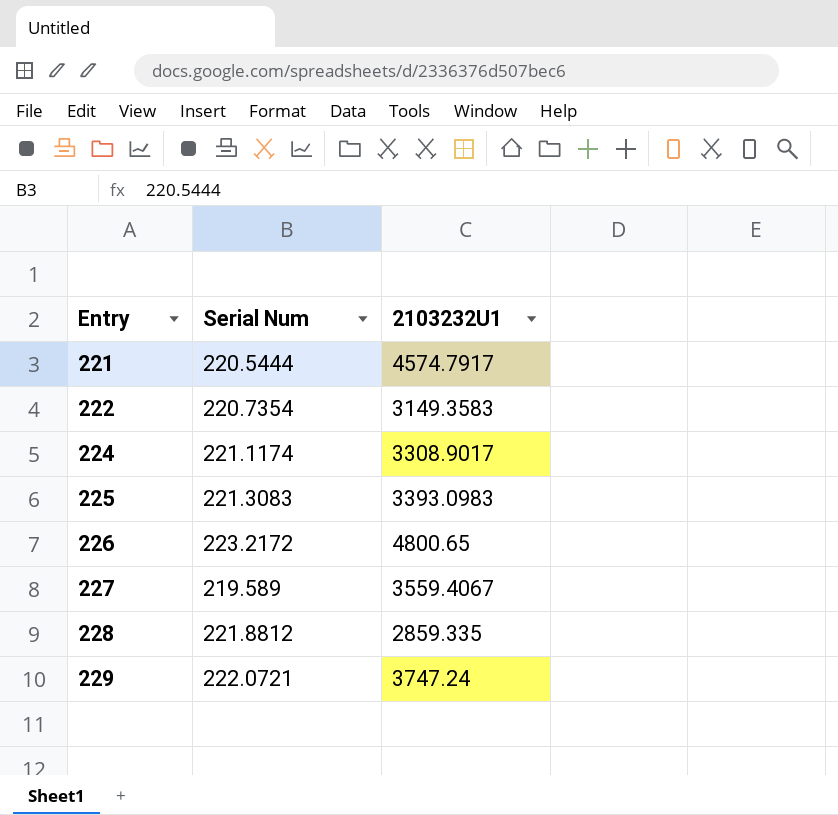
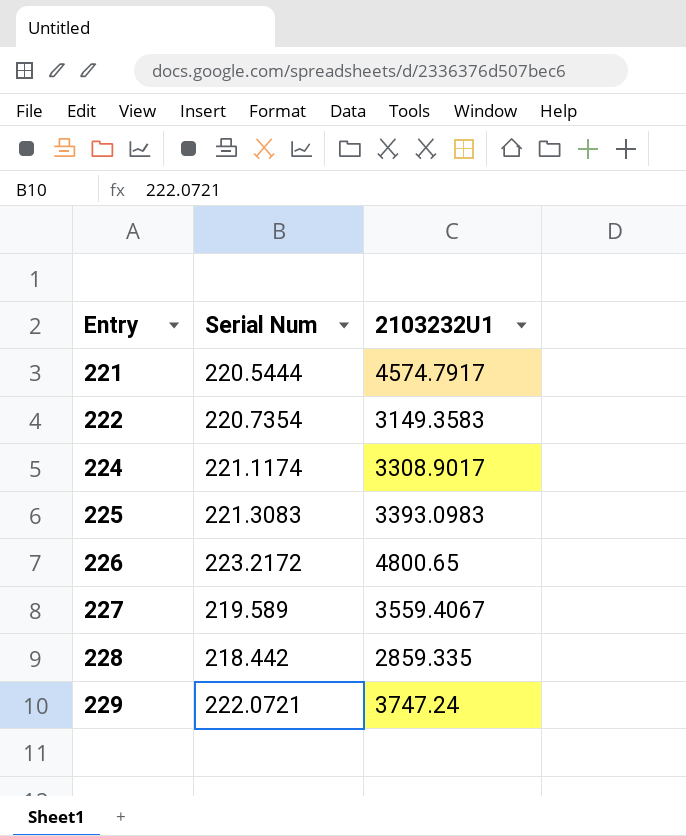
228 | Serial Num: 221.8812 -> 218.442

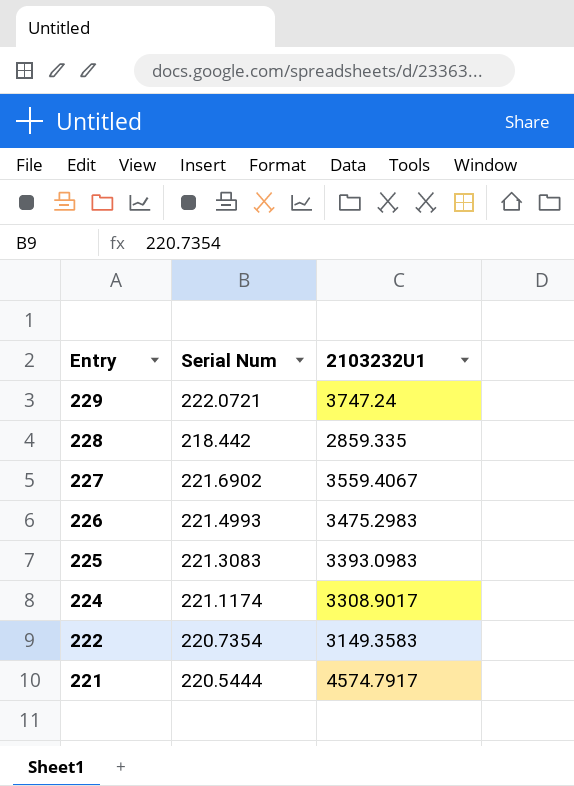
row order: Entry ascending -> Entry descending
227 | Serial Num: 219.589 -> 221.6902
226 | Serial Num: 223.2172 -> 221.4993
226 | 2103232U1: 4800.65 -> 3475.2983

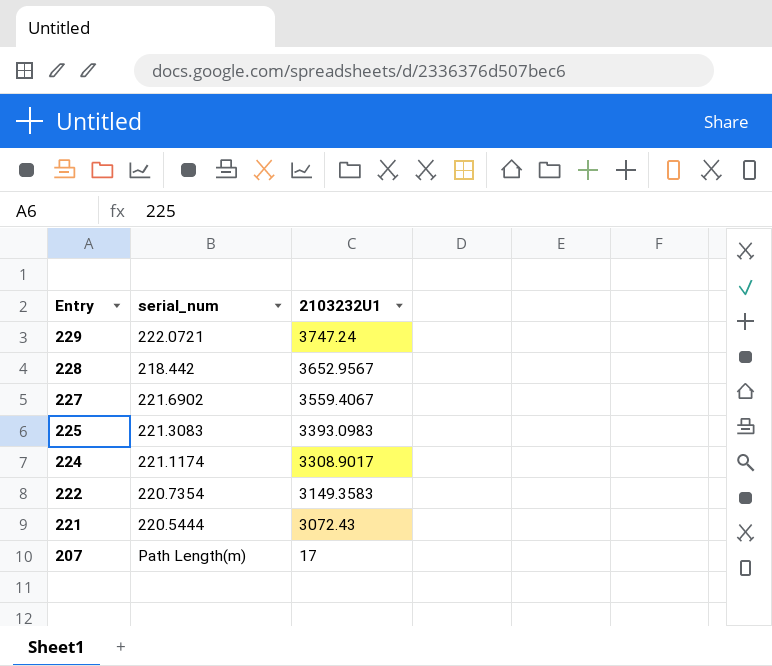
column name: Serial Num -> serial_num
row 226: 221.4993 | 3475.2983 -> none
228 | 2103232U1: 2859.335 -> 3652.9567
221 | 2103232U1: 4574.7917 -> 3072.43
row 207: none -> Path Length(m) | 17

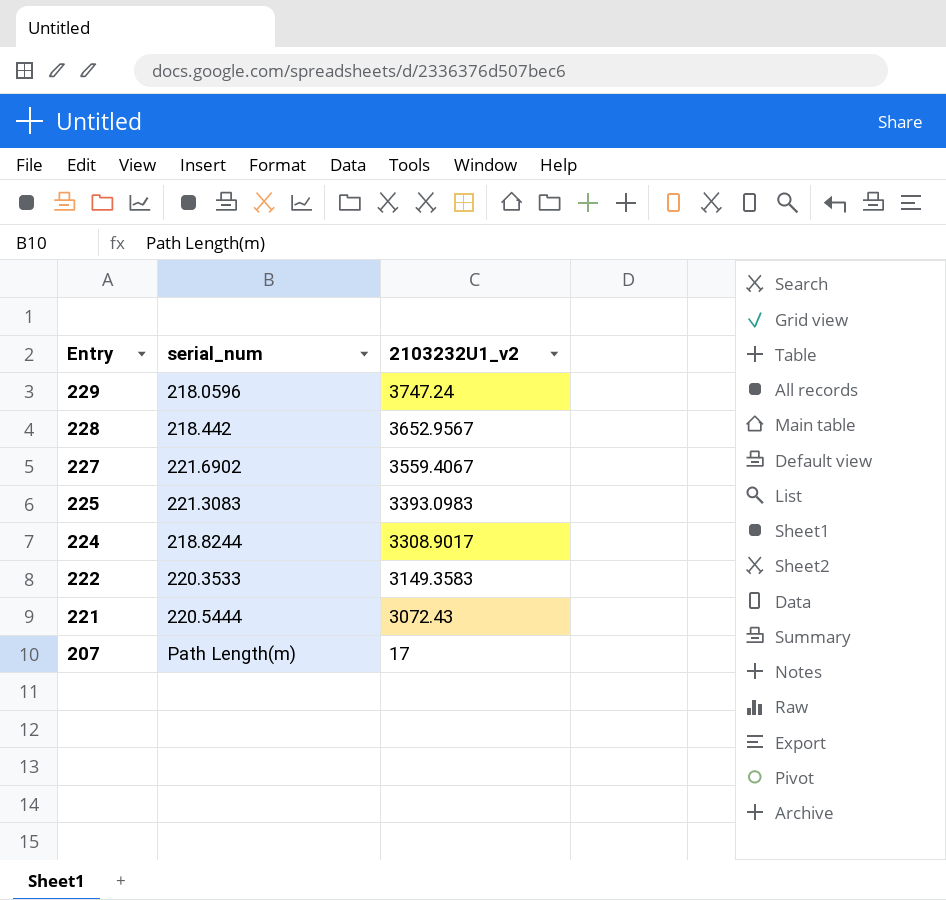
column name: 2103232U1 -> 2103232U1_v2
229 | serial_num: 222.0721 -> 218.0596
224 | serial_num: 221.1174 -> 218.8244
222 | serial_num: 220.7354 -> 220.3533

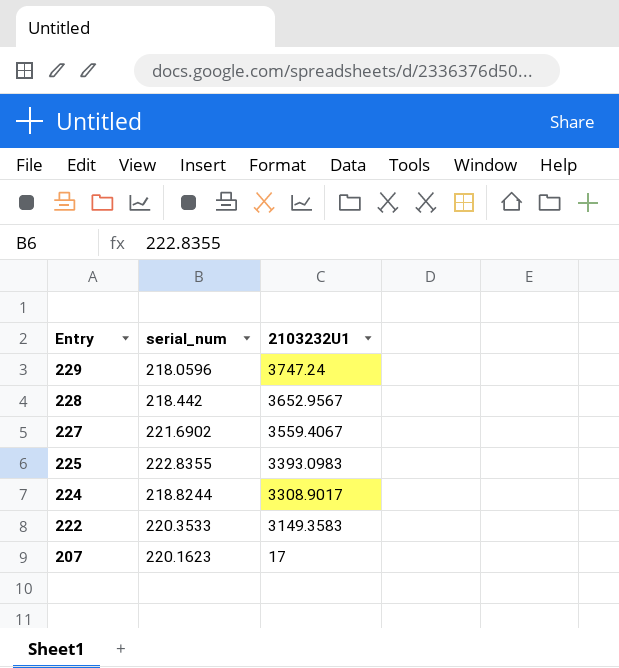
column name: 2103232U1_v2 -> 2103232U1
row 221: 220.5444 | 3072.43 -> none
225 | serial_num: 221.3083 -> 222.8355
207 | serial_num: Path Length(m) -> 220.1623

